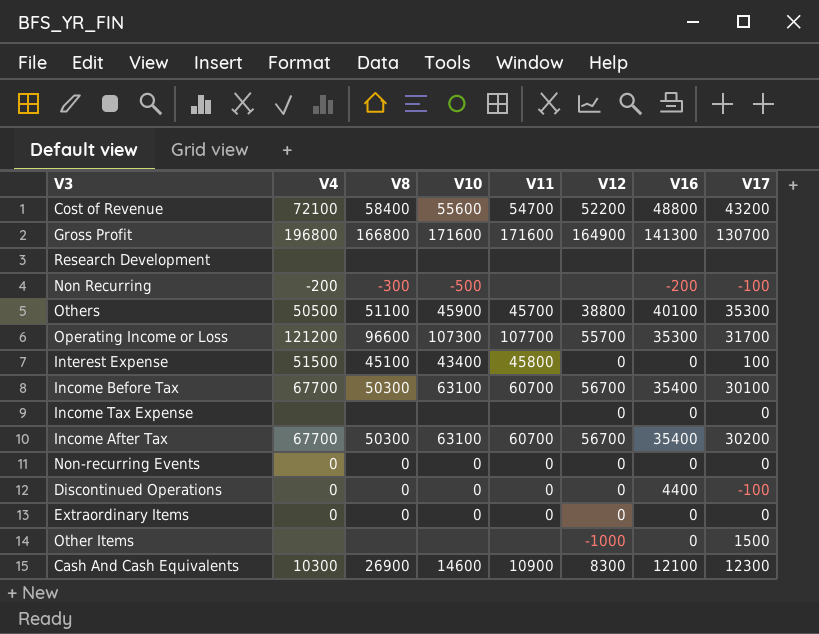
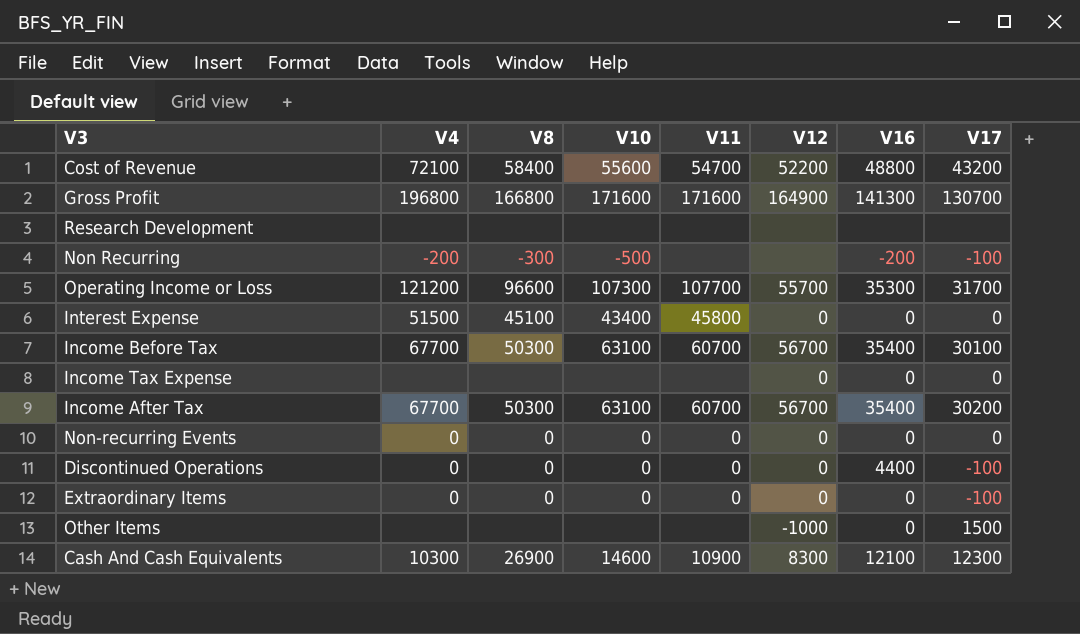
row Others: 50500 | 51100 | 45900 | 45700 | 38800 | 40100 | 35300 -> none
Interest Expense | V17: 100 -> 0
Extraordinary Items | V17: 0 -> -100

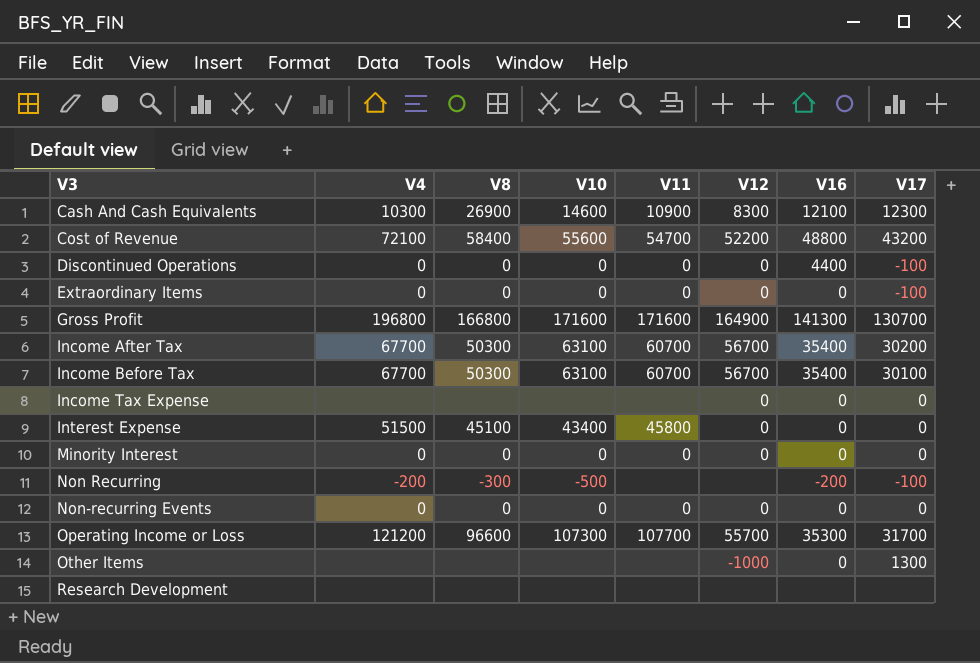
row order: none -> V3 ascending
row Minority Interest: none -> 0 | 0 | 0 | 0 | 0 | 0 | 0
Other Items | V17: 1500 -> 1300

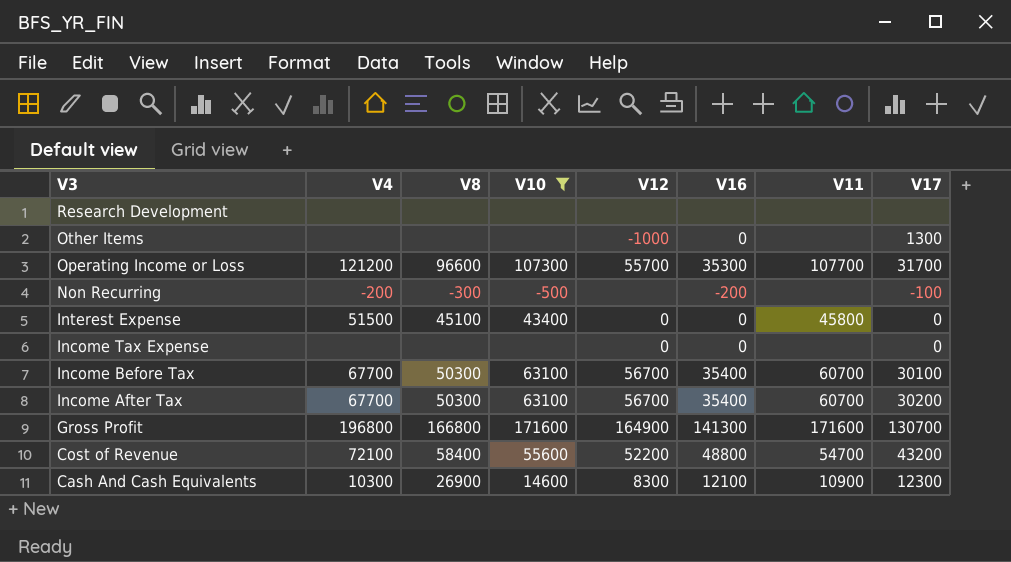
filter: none -> V10 != 0
row order: V3 ascending -> V3 descending
column V11 | position: 5 -> 7

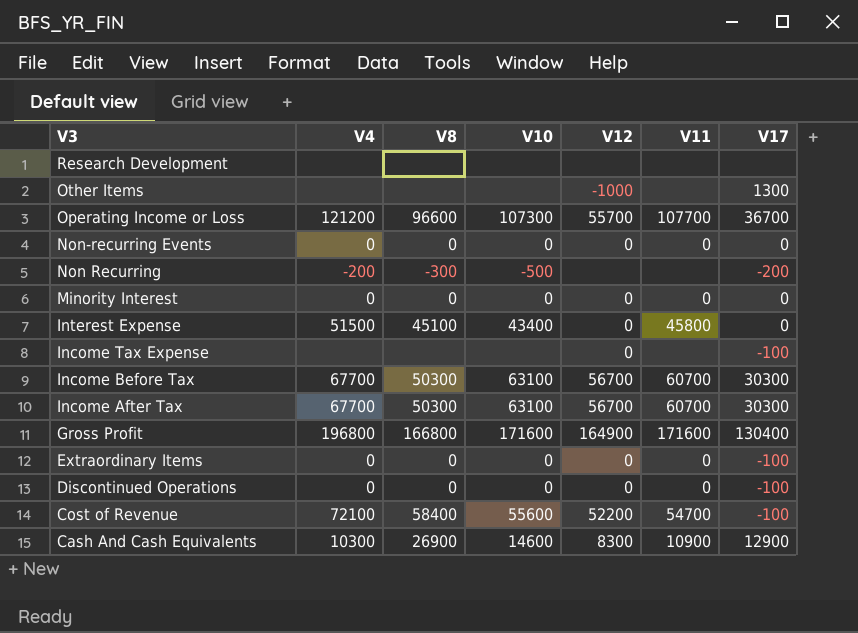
filter: V10 != 0 -> none
column V16 | position: 6 -> none
Operating Income or Loss | V17: 31700 -> 36700
Non Recurring | V17: -100 -> -200
Income Tax Expense | V17: 0 -> -100
Income Before Tax | V17: 30100 -> 30300
Income After Tax | V17: 30200 -> 30300
Gross Profit | V17: 130700 -> 130400
Cost of Revenue | V17: 43200 -> -100
Cash And Cash Equivalents | V17: 12300 -> 12900

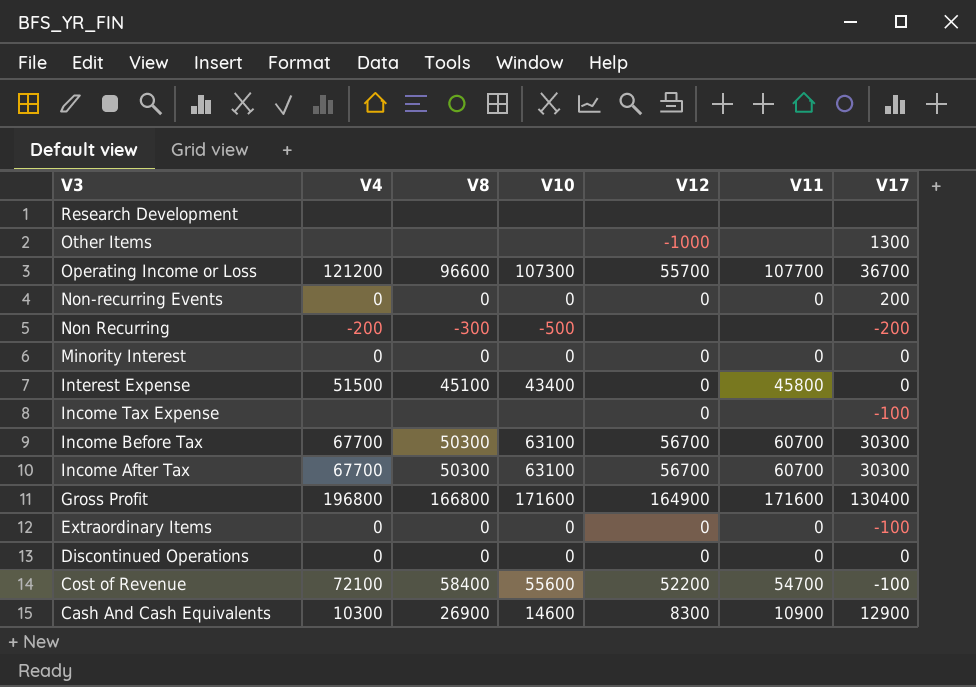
Non-recurring Events | V17: 0 -> 200
Discontinued Operations | V17: -100 -> 0

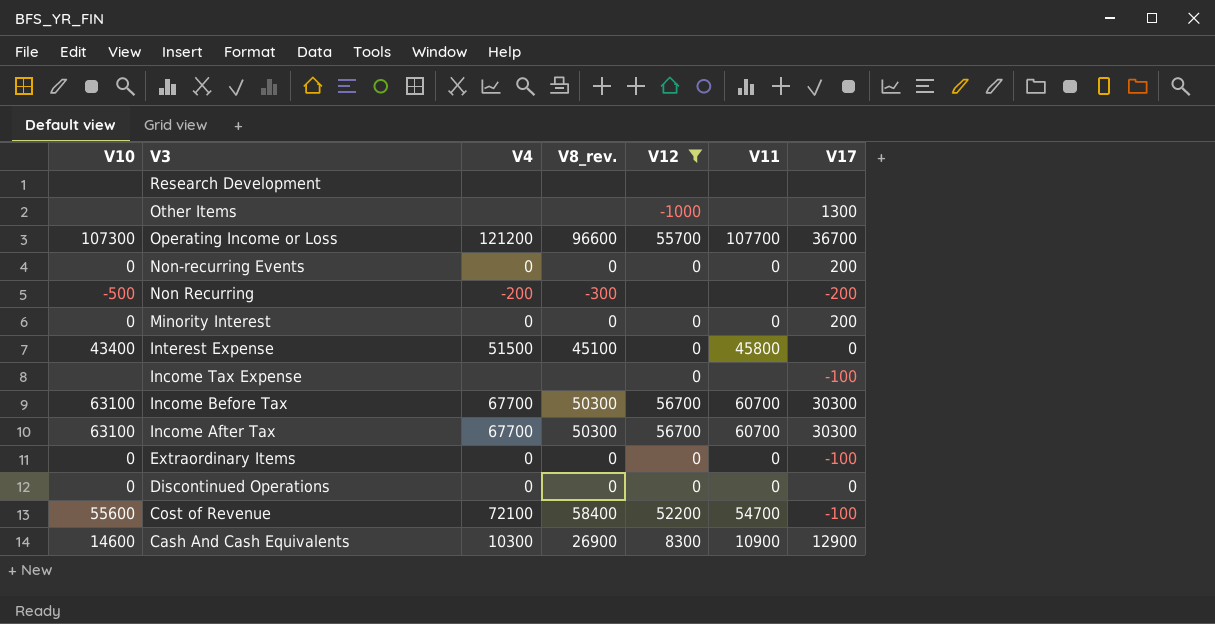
filter: none -> V12 != 164900
column V10 | position: 4 -> 1
column name: V8 -> V8_rev.
Minority Interest | V17: 0 -> 200

